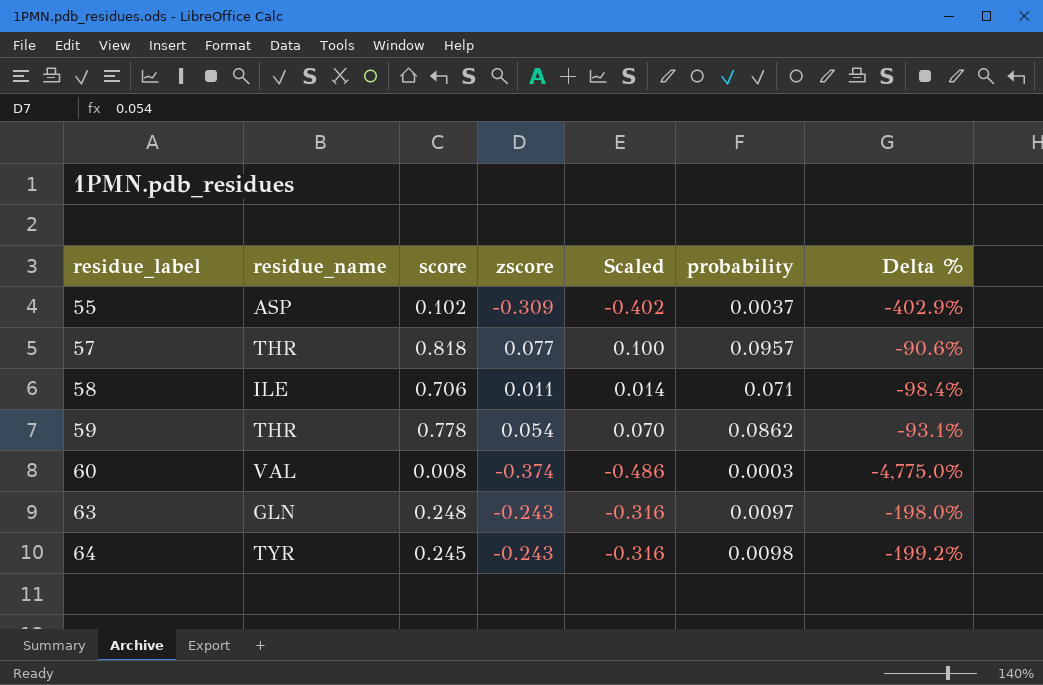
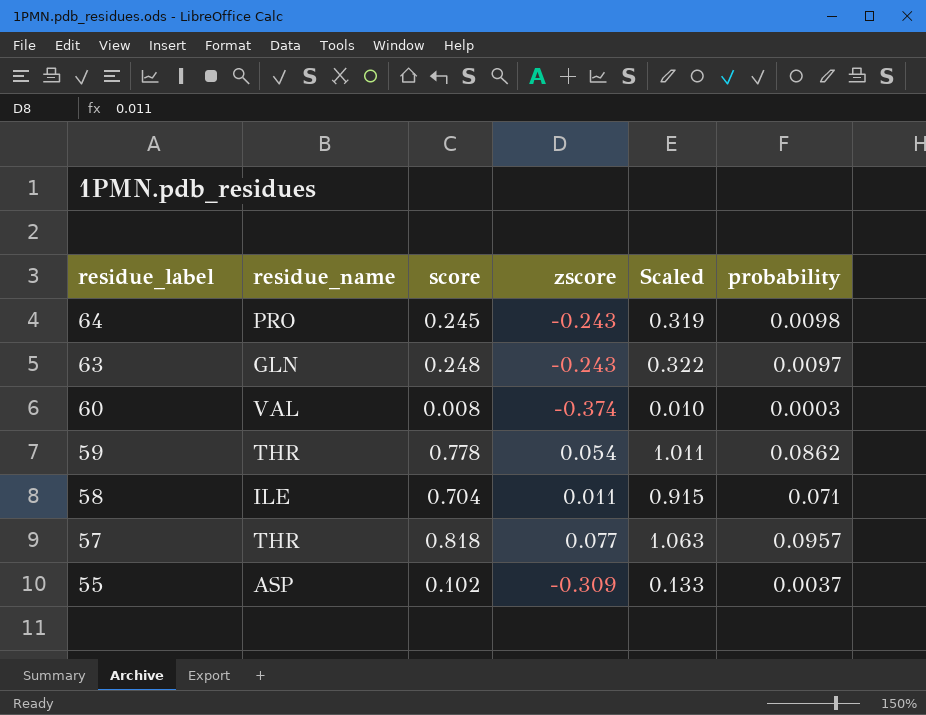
row order: residue_label ascending -> residue_label descending
column Delta % | formula: ([zscore] - [score]) / [score] -> none
column Scaled | formula: [zscore] * 1.3 -> [score] * 1.3
64 | residue_name: TYR -> PRO
58 | score: 0.706 -> 0.704

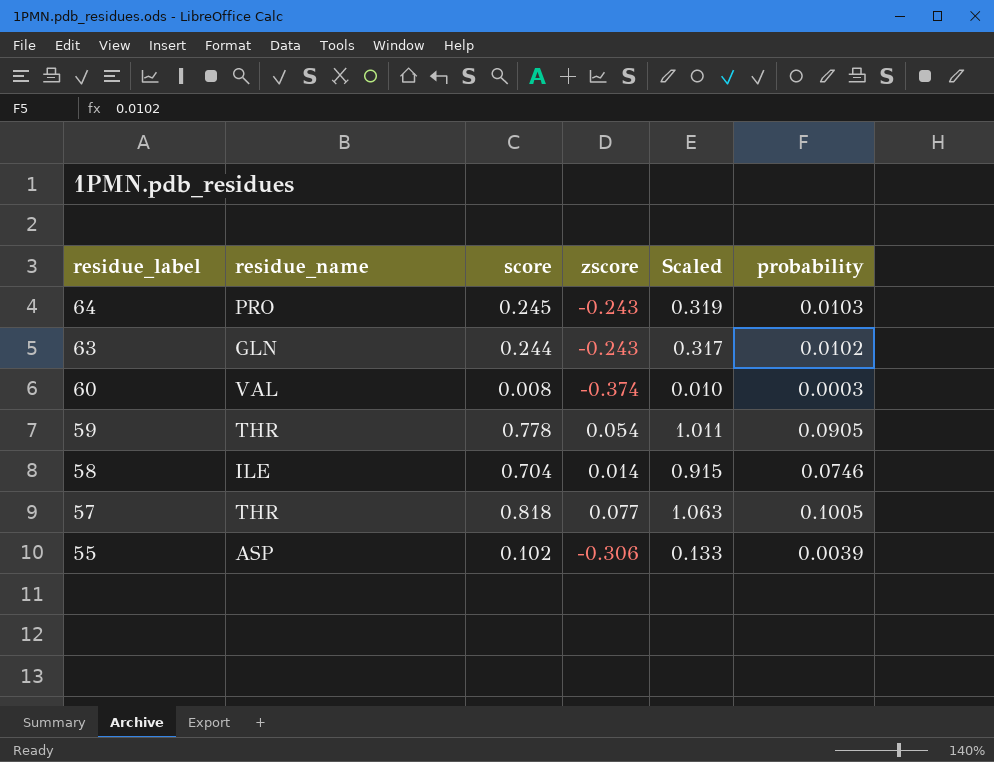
64 | probability: 0.0098 -> 0.0103
63 | score: 0.248 -> 0.244
63 | Scaled: 0.322 -> 0.317
63 | probability: 0.0097 -> 0.0102
59 | probability: 0.0862 -> 0.0905
58 | zscore: 0.011 -> 0.014
58 | probability: 0.071 -> 0.0746
57 | probability: 0.0957 -> 0.1005
55 | zscore: -0.309 -> -0.306
55 | probability: 0.0037 -> 0.0039

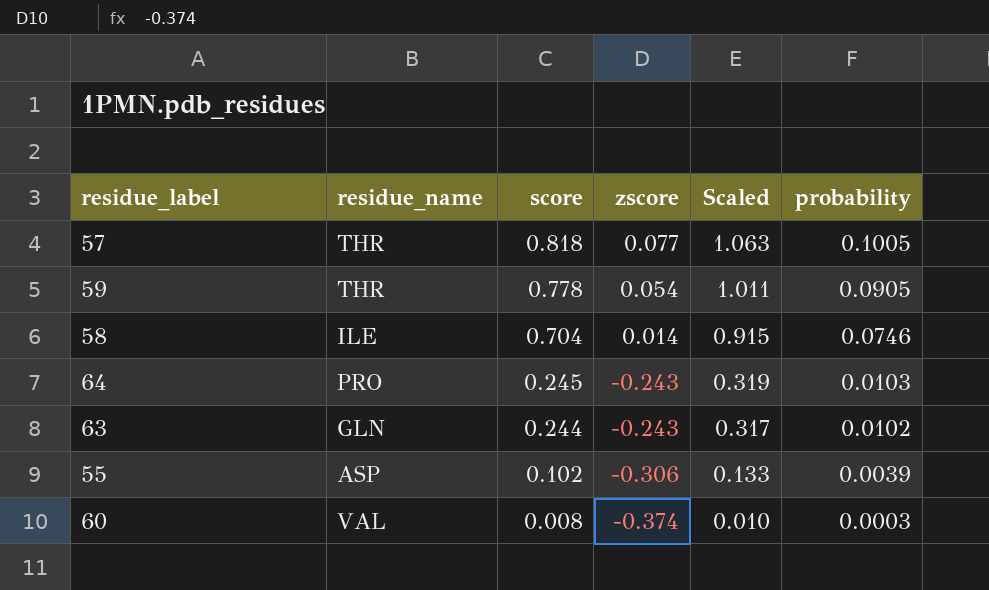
row order: residue_label descending -> score descending

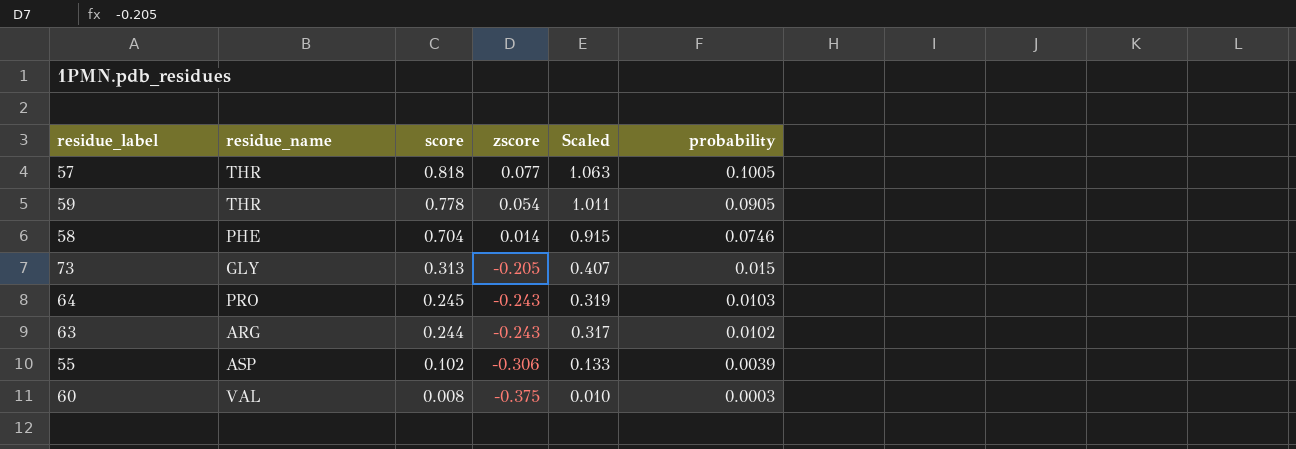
58 | residue_name: ILE -> PHE
row 73: none -> GLY | 0.313 | -0.205 | 0.407 | 0.015
63 | residue_name: GLN -> ARG
60 | zscore: -0.374 -> -0.375

